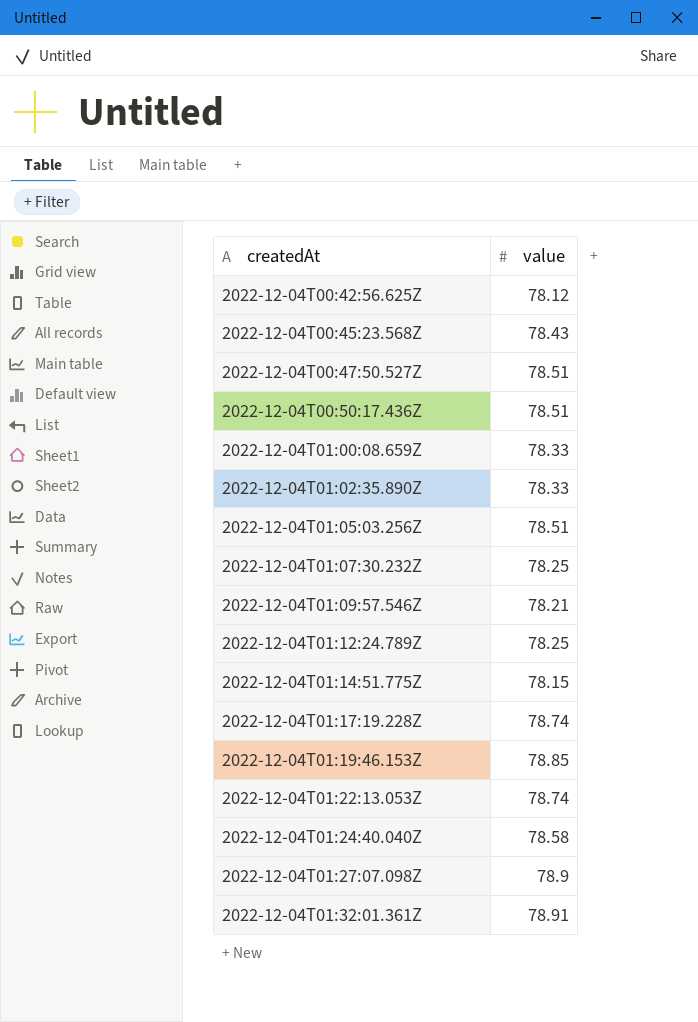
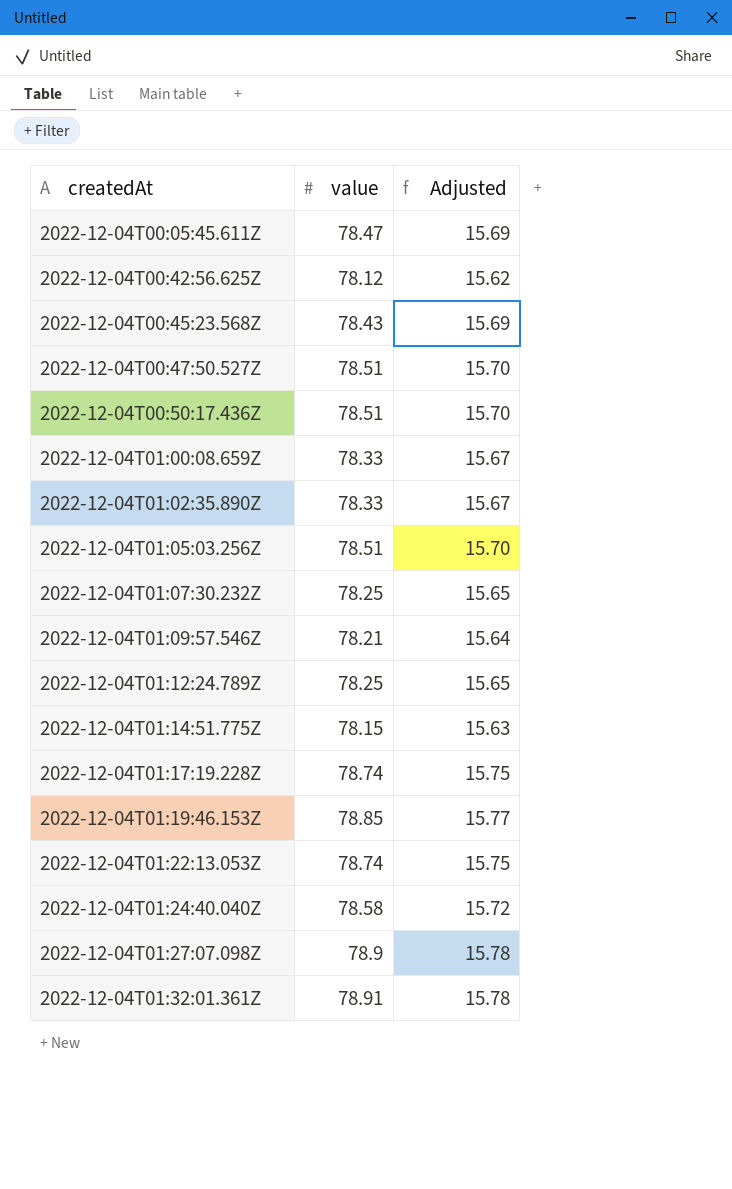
column Adjusted | formula: none -> [value] * 0.2
row 2022-12-04T00:05:45.611Z: none -> 78.47 | 15.69

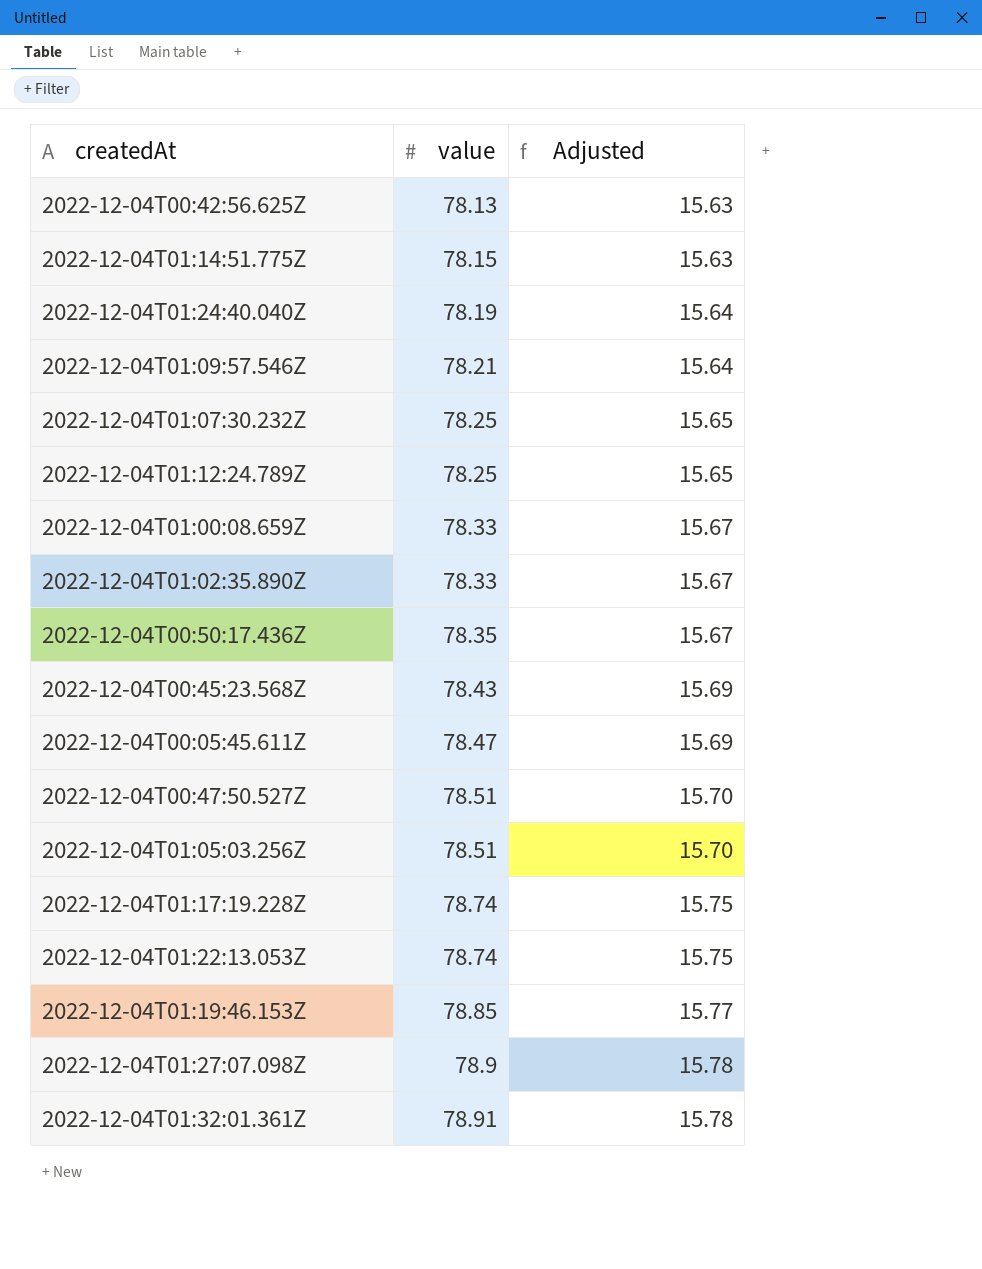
row order: createdAt ascending -> value ascending
2022-12-04T00:42:56.625Z | value: 78.12 -> 78.13
2022-12-04T00:42:56.625Z | Adjusted: 15.62 -> 15.63
2022-12-04T01:24:40.040Z | value: 78.58 -> 78.19
2022-12-04T01:24:40.040Z | Adjusted: 15.72 -> 15.64
2022-12-04T00:50:17.436Z | value: 78.51 -> 78.35
2022-12-04T00:50:17.436Z | Adjusted: 15.70 -> 15.67

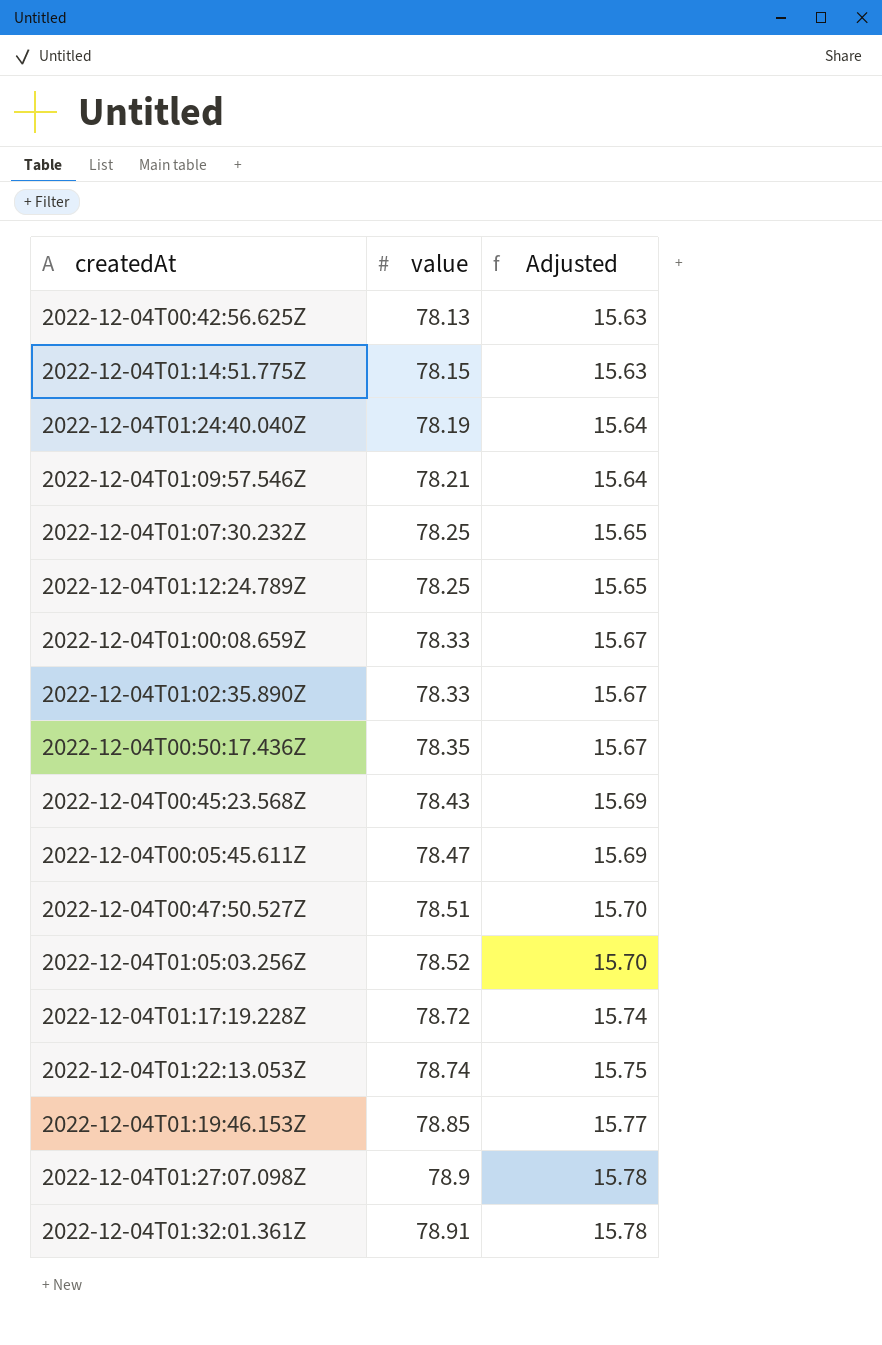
2022-12-04T01:05:03.256Z | value: 78.51 -> 78.52
2022-12-04T01:17:19.228Z | value: 78.74 -> 78.72
2022-12-04T01:17:19.228Z | Adjusted: 15.75 -> 15.74

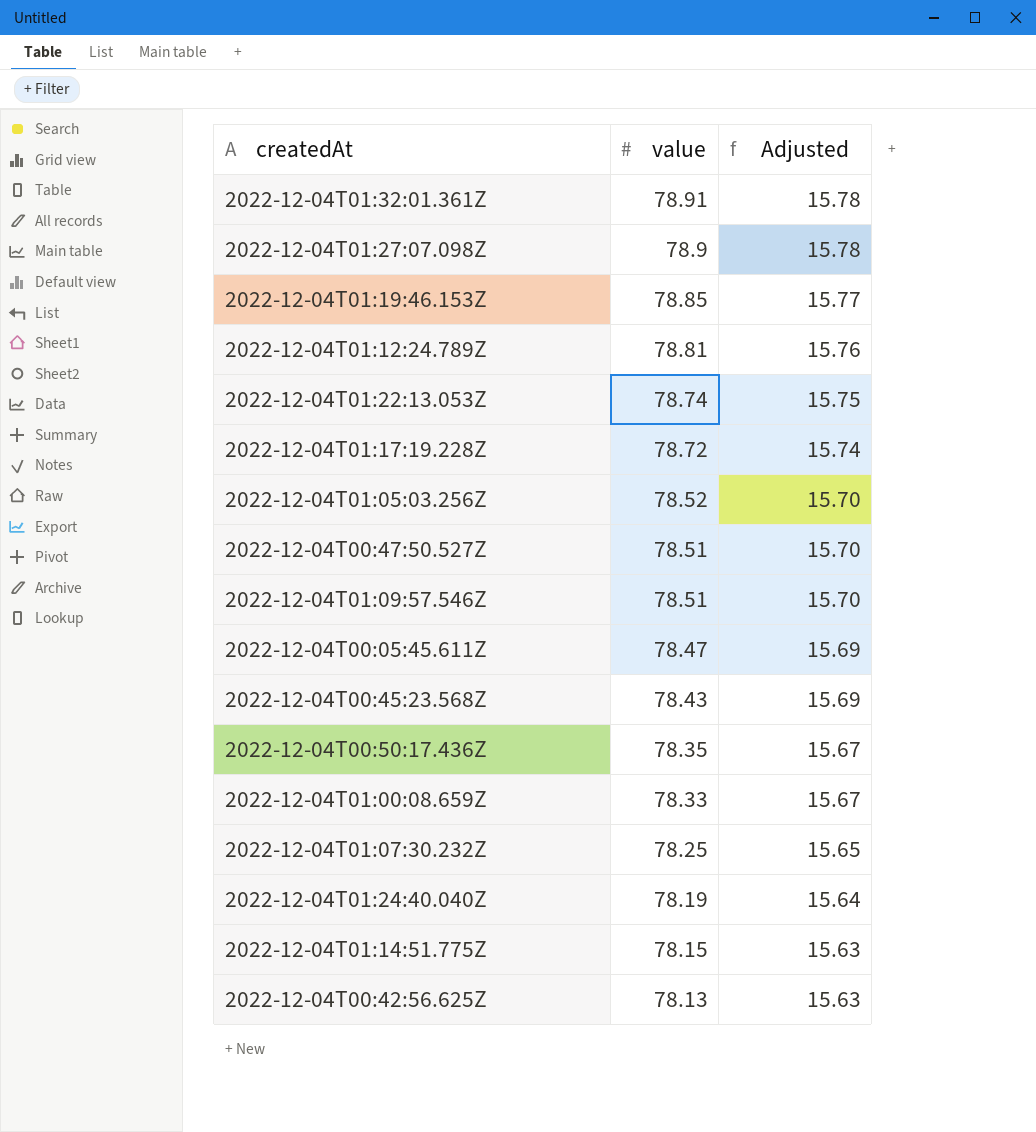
row order: value ascending -> value descending
row 2022-12-04T01:02:35.890Z: 78.33 | 15.67 -> none
2022-12-04T01:12:24.789Z | value: 78.25 -> 78.81
2022-12-04T01:12:24.789Z | Adjusted: 15.65 -> 15.76
2022-12-04T01:09:57.546Z | value: 78.21 -> 78.51
2022-12-04T01:09:57.546Z | Adjusted: 15.64 -> 15.70

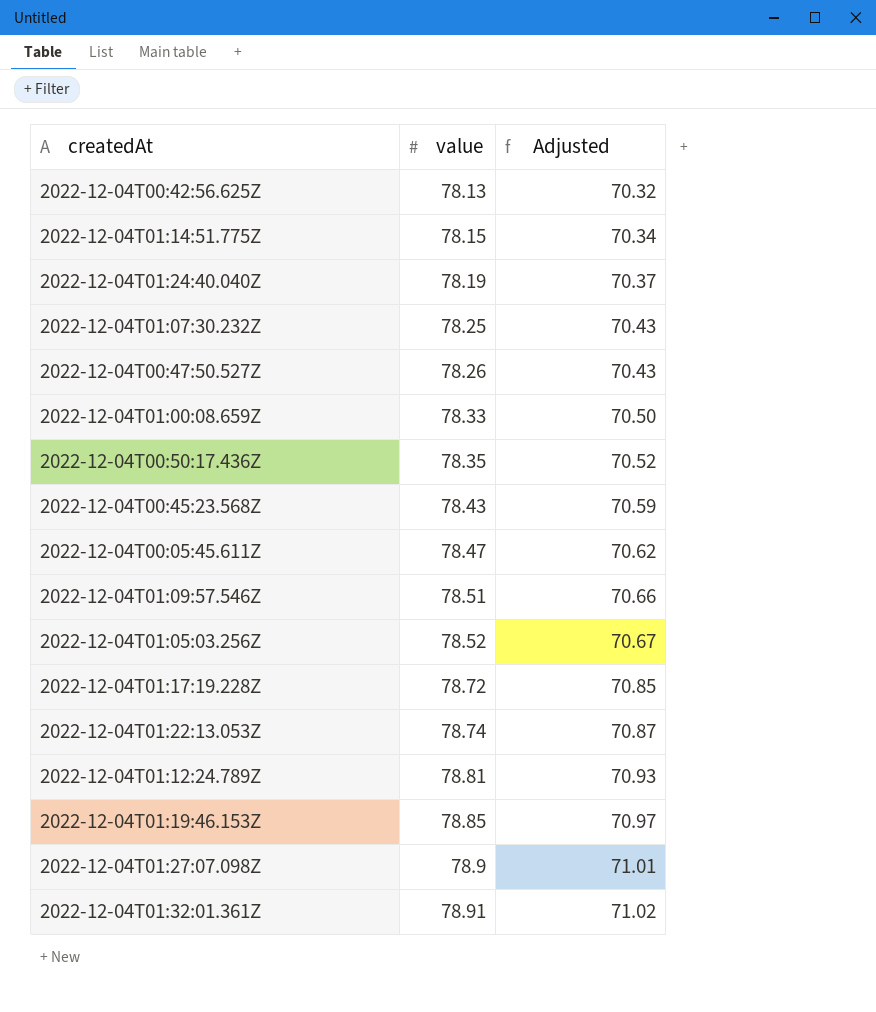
row order: value descending -> value ascending
column Adjusted | formula: [value] * 0.2 -> [value] * 0.9
2022-12-04T00:47:50.527Z | value: 78.51 -> 78.26

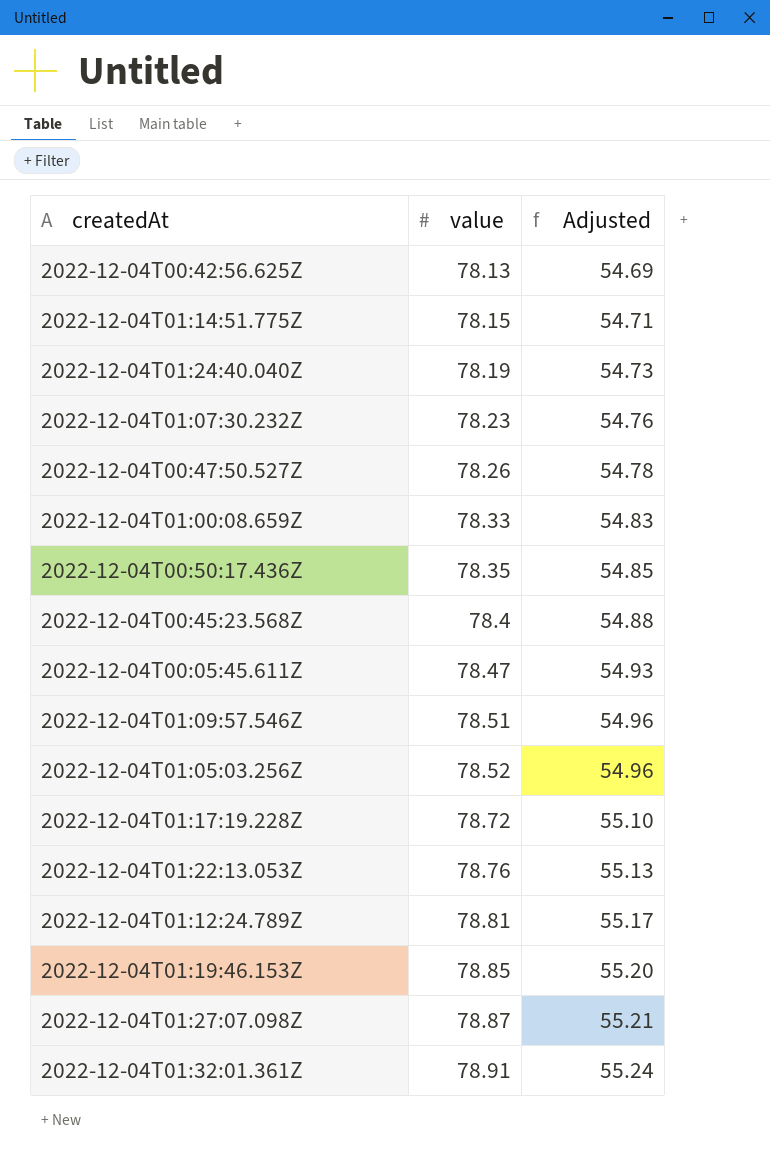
column Adjusted | formula: [value] * 0.9 -> [value] * 0.7
2022-12-04T01:07:30.232Z | value: 78.25 -> 78.23
2022-12-04T00:45:23.568Z | value: 78.43 -> 78.4
2022-12-04T01:22:13.053Z | value: 78.74 -> 78.76
2022-12-04T01:27:07.098Z | value: 78.9 -> 78.87

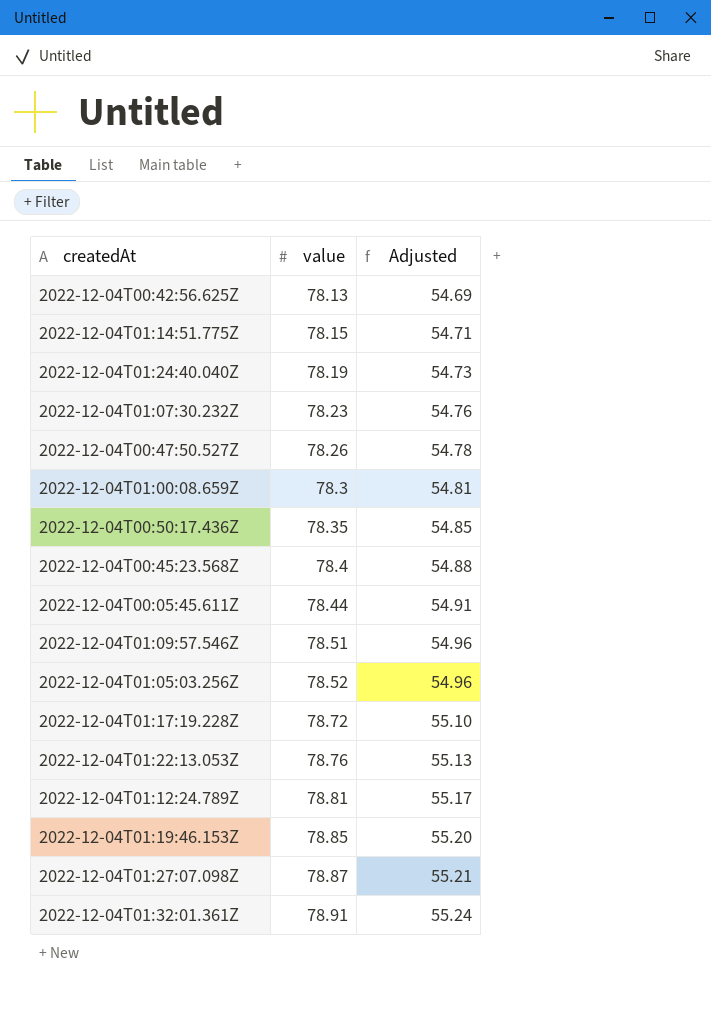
2022-12-04T01:00:08.659Z | value: 78.33 -> 78.3
2022-12-04T01:00:08.659Z | Adjusted: 54.83 -> 54.81
2022-12-04T00:05:45.611Z | value: 78.47 -> 78.44
2022-12-04T00:05:45.611Z | Adjusted: 54.93 -> 54.91

